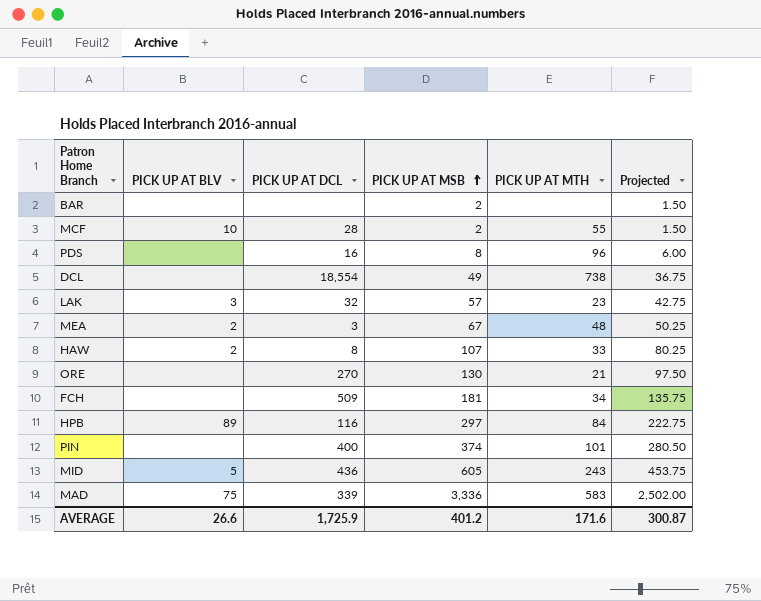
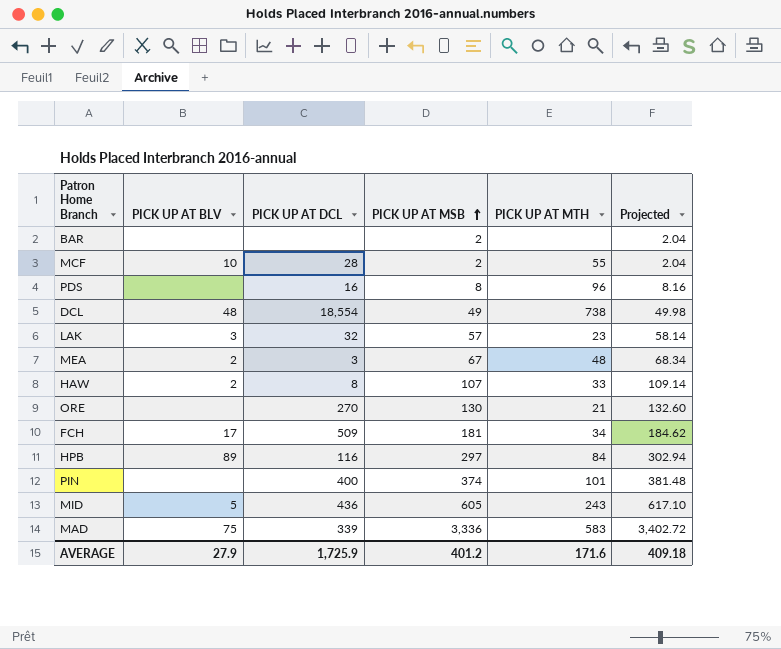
column Projected | formula: [PICK UP AT MSB] * 0.75 -> [PICK UP AT MSB] * 1.02
DCL | PICK UP AT BLV: none -> 48
FCH | PICK UP AT BLV: none -> 17
AVERAGE | PICK UP AT BLV: 26.6 -> 27.9
AVERAGE | Projected: 300.87 -> 409.18

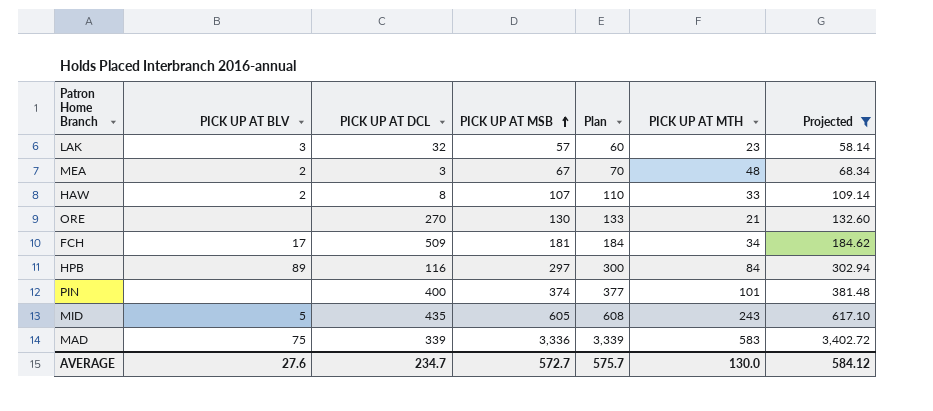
filter: none -> Projected >= 58.14
column Plan | formula: none -> [PICK UP AT MSB] + 3
MID | PICK UP AT DCL: 436 -> 435
AVERAGE | PICK UP AT BLV: 27.9 -> 27.6
AVERAGE | PICK UP AT DCL: 1,725.9 -> 234.7
AVERAGE | PICK UP AT MSB: 401.2 -> 572.7
AVERAGE | PICK UP AT MTH: 171.6 -> 130.0
AVERAGE | Projected: 409.18 -> 584.12

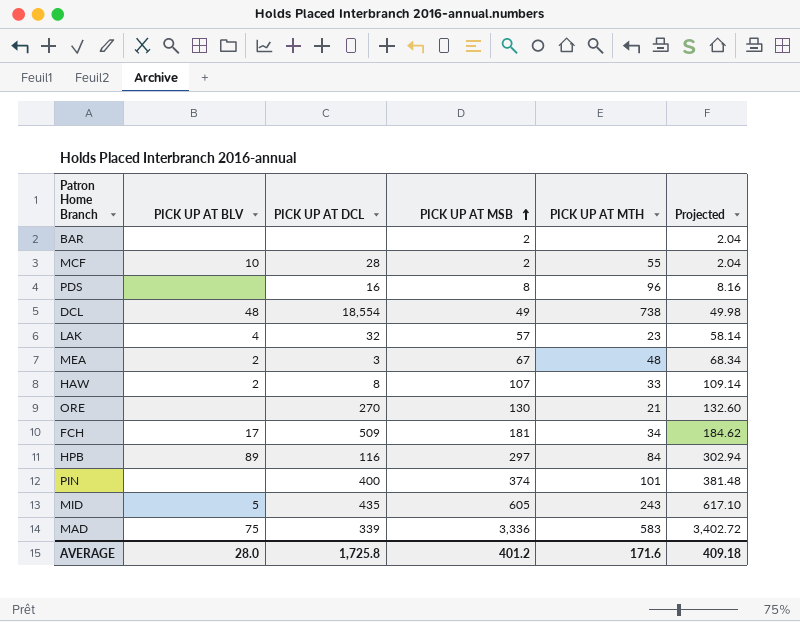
filter: Projected >= 58.14 -> none
column Plan | formula: [PICK UP AT MSB] + 3 -> none
LAK | PICK UP AT BLV: 3 -> 4
AVERAGE | PICK UP AT BLV: 27.6 -> 28.0
AVERAGE | PICK UP AT DCL: 234.7 -> 1,725.8
AVERAGE | PICK UP AT MSB: 572.7 -> 401.2
AVERAGE | PICK UP AT MTH: 130.0 -> 171.6
AVERAGE | Projected: 584.12 -> 409.18

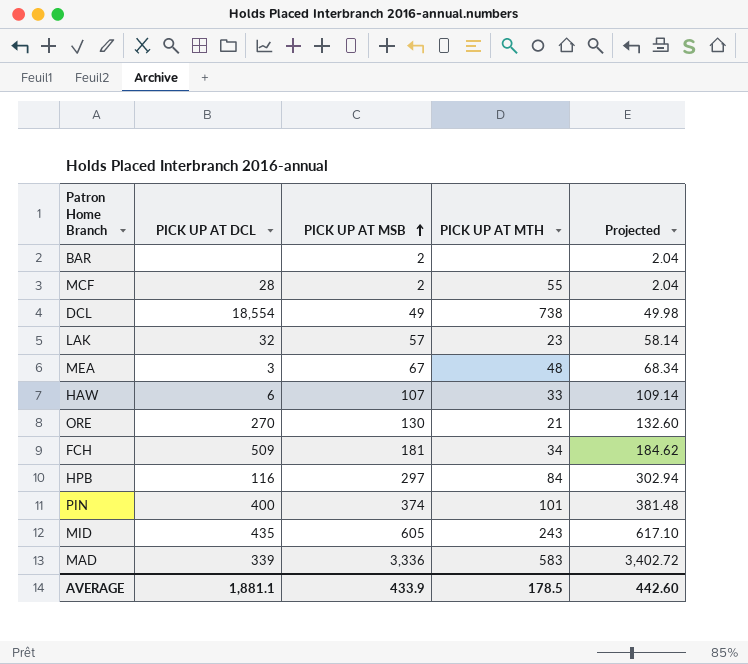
column PICK UP AT BLV | position: 2 -> none
row PDS: none | 16 | 8 | 96 | 8.16 -> none
HAW | PICK UP AT DCL: 8 -> 6
AVERAGE | PICK UP AT DCL: 1,725.8 -> 1,881.1
AVERAGE | PICK UP AT MSB: 401.2 -> 433.9
AVERAGE | PICK UP AT MTH: 171.6 -> 178.5
AVERAGE | Projected: 409.18 -> 442.60

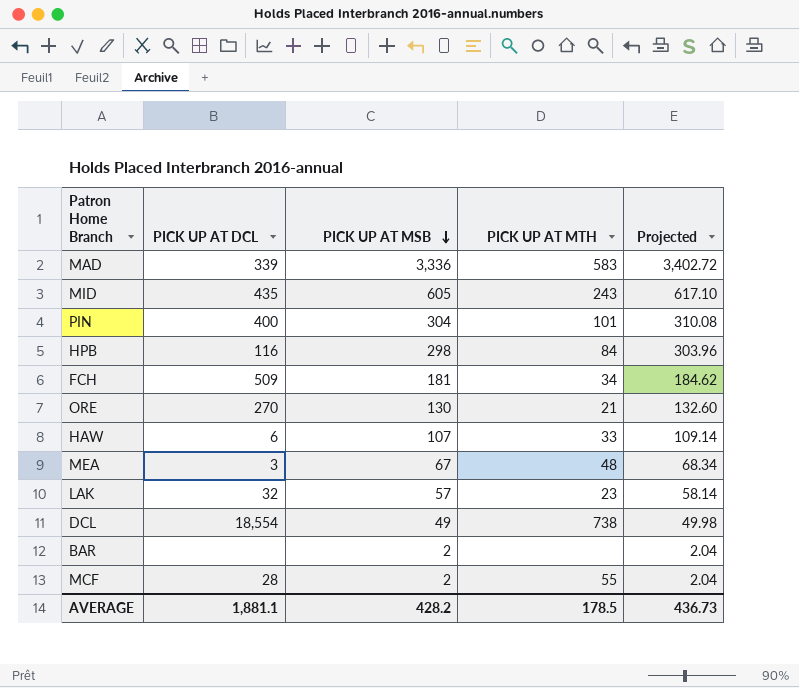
row order: PICK UP AT MSB ascending -> PICK UP AT MSB descending
PIN | PICK UP AT MSB: 374 -> 304
PIN | Projected: 381.48 -> 310.08
HPB | PICK UP AT MSB: 297 -> 298
HPB | Projected: 302.94 -> 303.96
AVERAGE | PICK UP AT MSB: 433.9 -> 428.2
AVERAGE | Projected: 442.60 -> 436.73

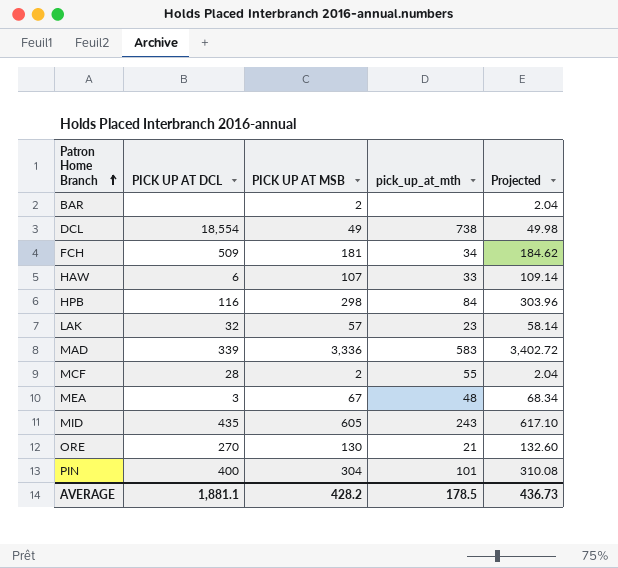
row order: PICK UP AT MSB descending -> Patron Home Branch ascending
column name: PICK UP AT MTH -> pick_up_at_mth

